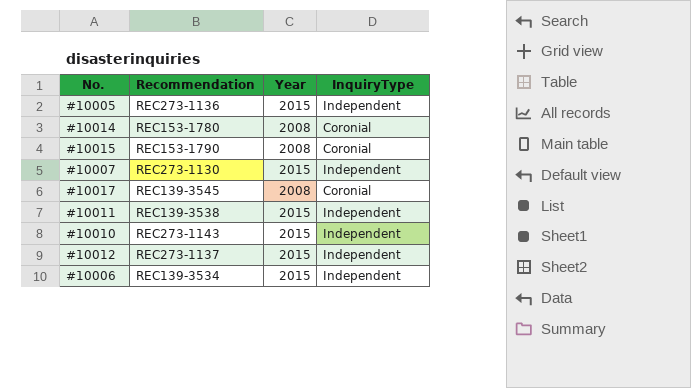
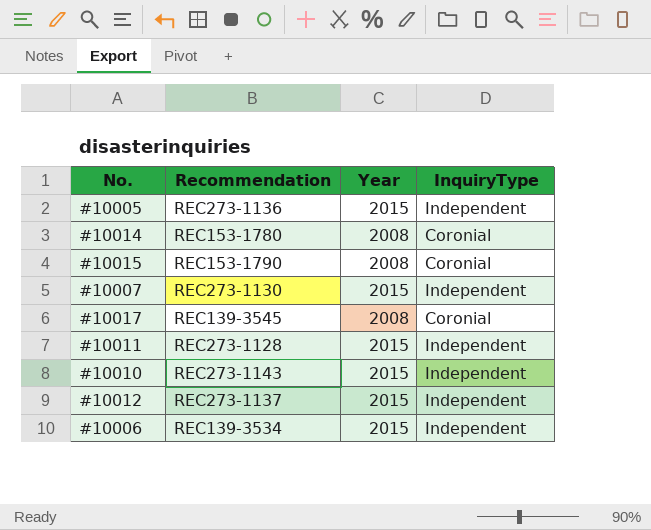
#10011 | Recommendation: REC139-3538 -> REC273-1128

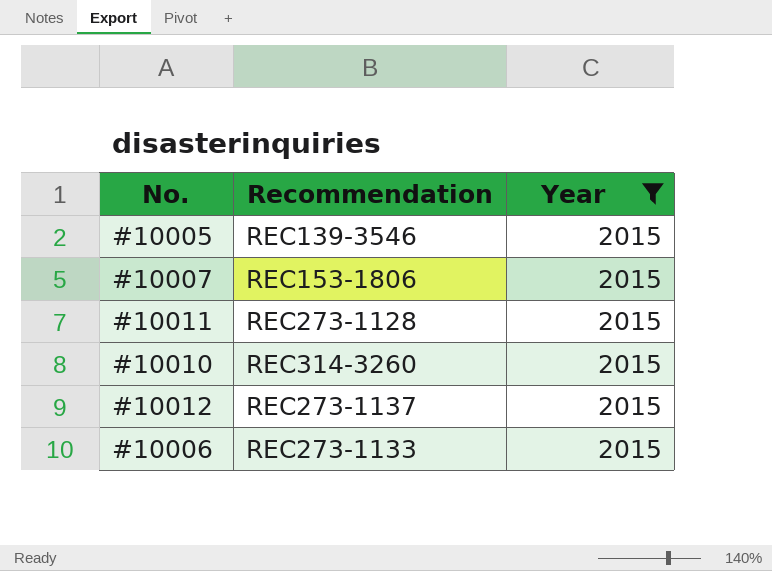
filter: none -> Year = 2015
column InquiryType | position: 4 -> none
#10005 | Recommendation: REC273-1136 -> REC139-3546
#10007 | Recommendation: REC273-1130 -> REC153-1806
#10010 | Recommendation: REC273-1143 -> REC314-3260
#10006 | Recommendation: REC139-3534 -> REC273-1133

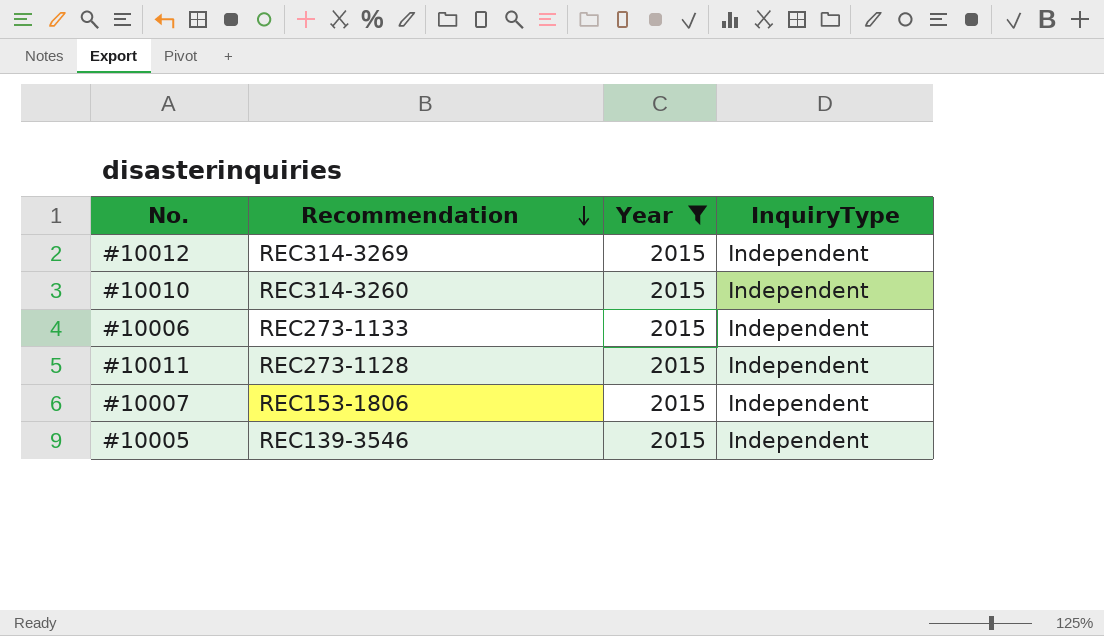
row order: none -> Recommendation descending
column InquiryType | position: none -> 4
#10012 | Recommendation: REC273-1137 -> REC314-3269

